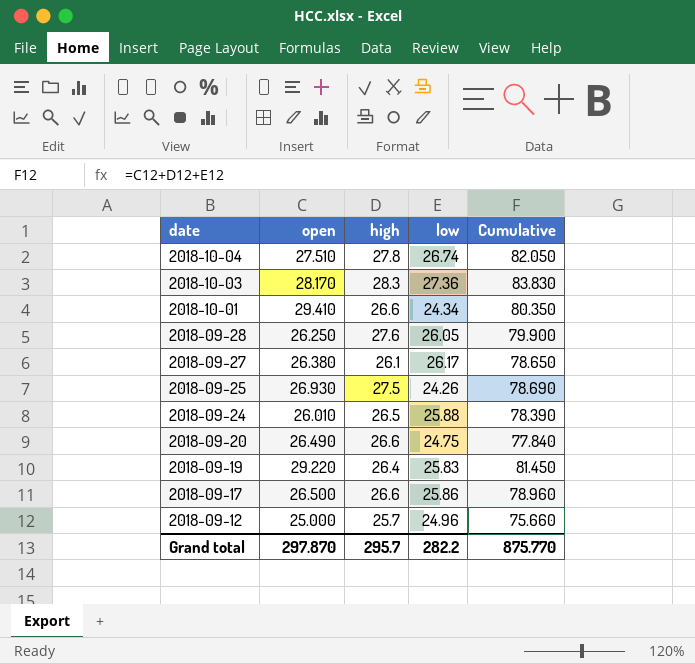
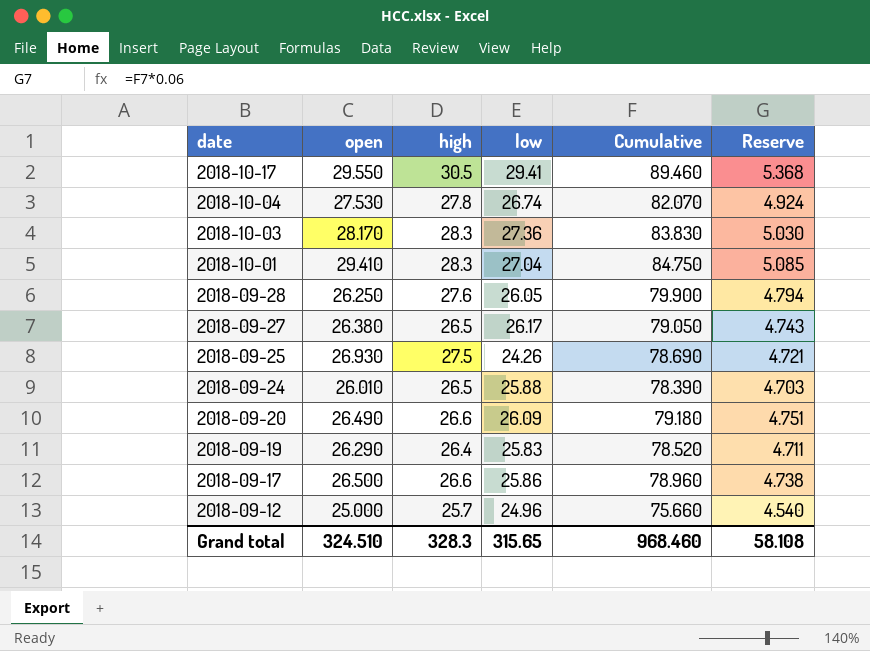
column Reserve | formula: none -> [Cumulative] * 0.06
row 2018-10-17: none -> 29.550 | 30.5 | 29.41 | 89.460 | 5.368
2018-10-04 | open: 27.510 -> 27.530
2018-10-04 | Cumulative: 82.050 -> 82.070
2018-10-01 | high: 26.6 -> 28.3
2018-10-01 | low: 24.34 -> 27.04
2018-10-01 | Cumulative: 80.350 -> 84.750
2018-09-27 | high: 26.1 -> 26.5
2018-09-27 | Cumulative: 78.650 -> 79.050
2018-09-20 | low: 24.75 -> 26.09
2018-09-20 | Cumulative: 77.840 -> 79.180
2018-09-19 | open: 29.220 -> 26.290
2018-09-19 | Cumulative: 81.450 -> 78.520
Grand total | open: 297.870 -> 324.510
Grand total | high: 295.7 -> 328.3
Grand total | low: 282.2 -> 315.65
Grand total | Cumulative: 875.770 -> 968.460

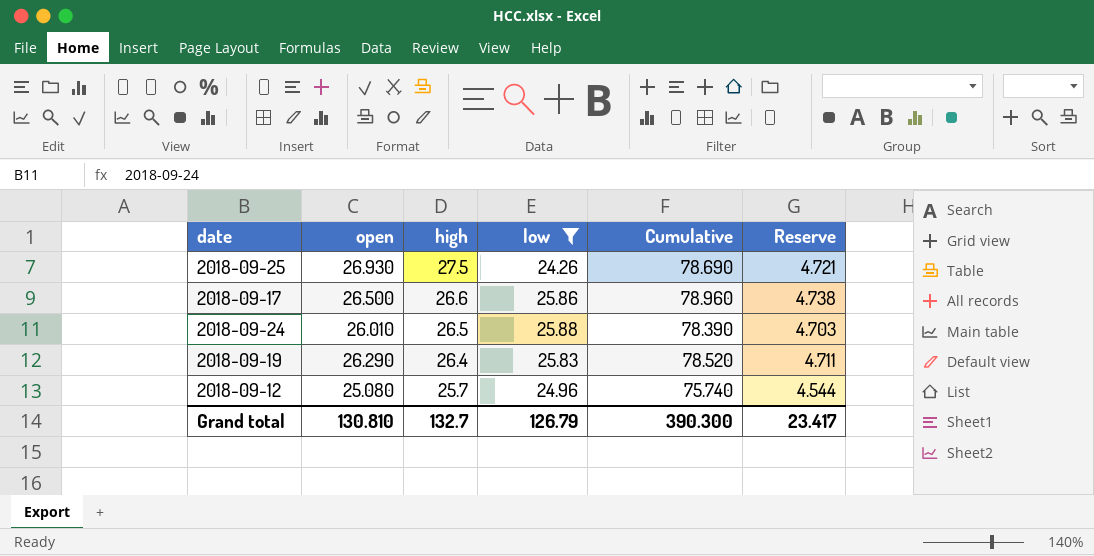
filter: none -> low <= 25.88
row order: date descending -> high descending
2018-09-12 | open: 25.000 -> 25.080
2018-09-12 | Cumulative: 75.660 -> 75.740
2018-09-12 | Reserve: 4.540 -> 4.544
Grand total | open: 324.510 -> 130.810
Grand total | high: 328.3 -> 132.7
Grand total | low: 315.65 -> 126.79
Grand total | Cumulative: 968.460 -> 390.300
Grand total | Reserve: 58.108 -> 23.417

